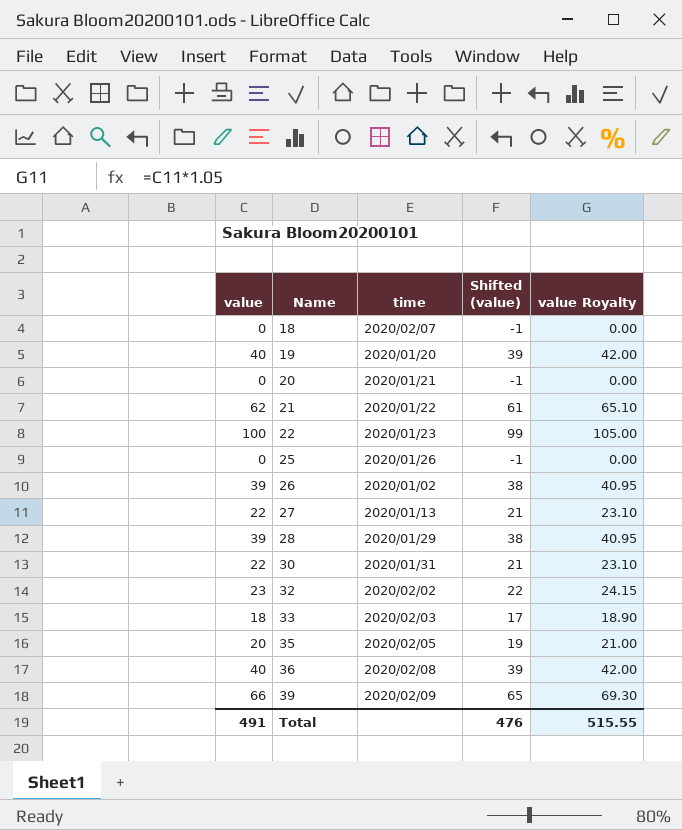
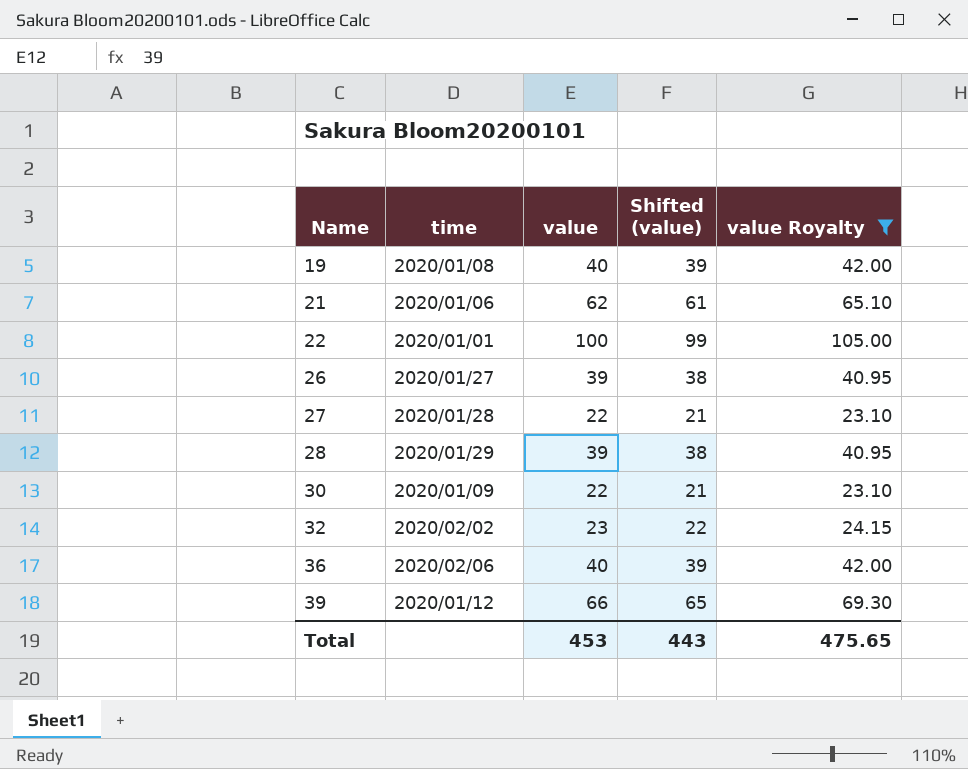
filter: none -> value Royalty >= 23.10
column value | position: 1 -> 3
19 | time: 2020/01/20 -> 2020/01/08
21 | time: 2020/01/22 -> 2020/01/06
22 | time: 2020/01/23 -> 2020/01/01
26 | time: 2020/01/02 -> 2020/01/27
27 | time: 2020/01/13 -> 2020/01/28
30 | time: 2020/01/31 -> 2020/01/09
36 | time: 2020/02/08 -> 2020/02/06
39 | time: 2020/02/09 -> 2020/01/12
Total | value: 491 -> 453
Total | Shifted (value): 476 -> 443
Total | value Royalty: 515.55 -> 475.65

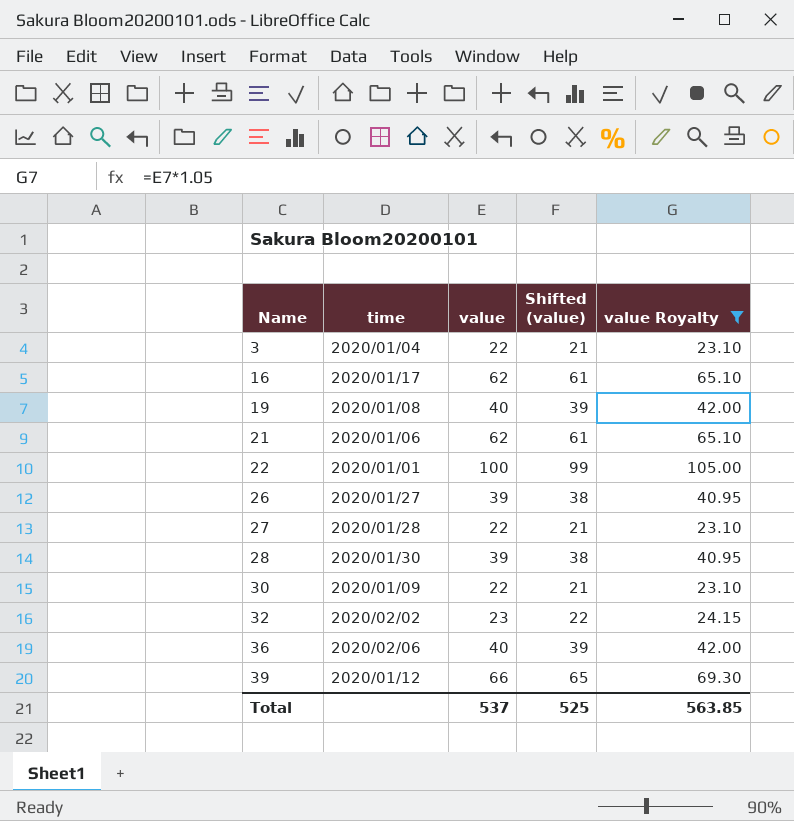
row 3: none -> 2020/01/04 | 22 | 21 | 23.10
row 16: none -> 2020/01/17 | 62 | 61 | 65.10
28 | time: 2020/01/29 -> 2020/01/30
Total | value: 453 -> 537
Total | Shifted (value): 443 -> 525
Total | value Royalty: 475.65 -> 563.85

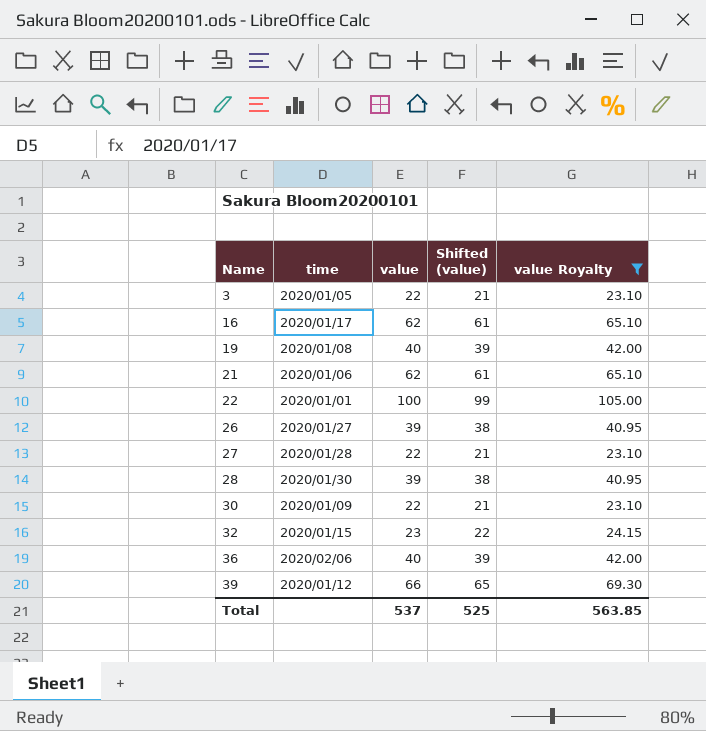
3 | time: 2020/01/04 -> 2020/01/05
32 | time: 2020/02/02 -> 2020/01/15

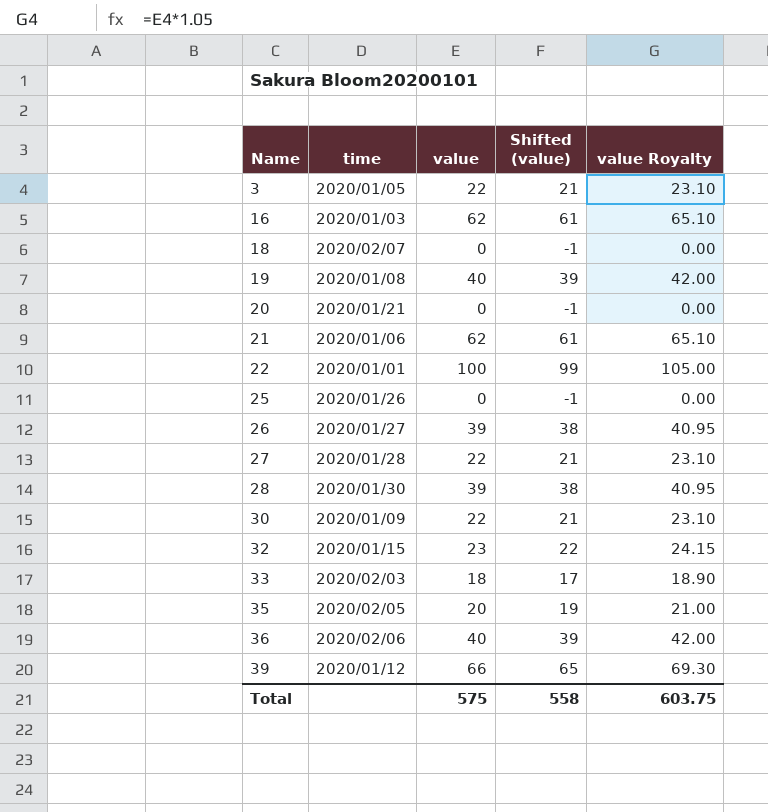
filter: value Royalty >= 23.10 -> none
16 | time: 2020/01/17 -> 2020/01/03
Total | value: 537 -> 575
Total | Shifted (value): 525 -> 558
Total | value Royalty: 563.85 -> 603.75

